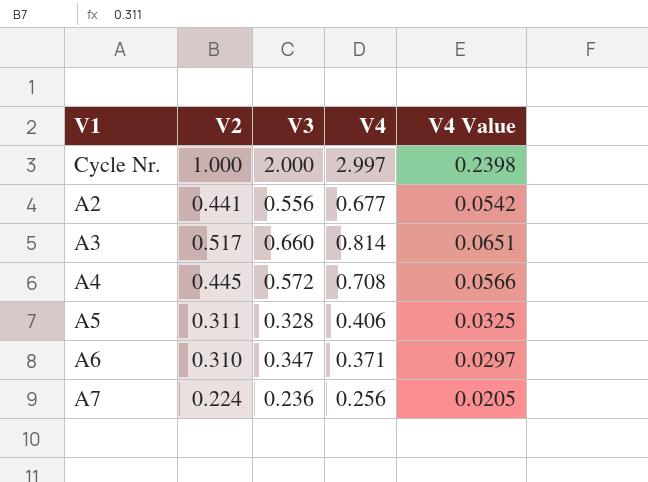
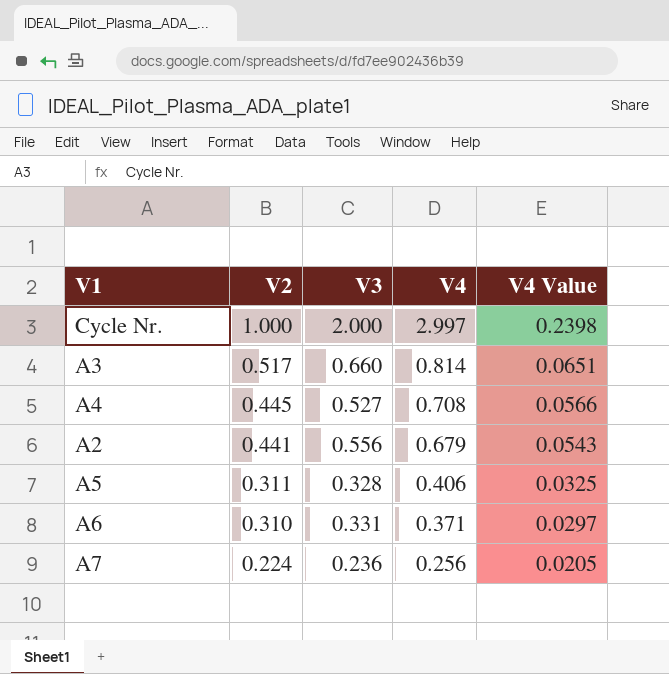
row order: none -> V2 descending
A4 | V3: 0.572 -> 0.527
A2 | V4: 0.677 -> 0.679
A2 | V4 Value: 0.0542 -> 0.0543
A6 | V3: 0.347 -> 0.331

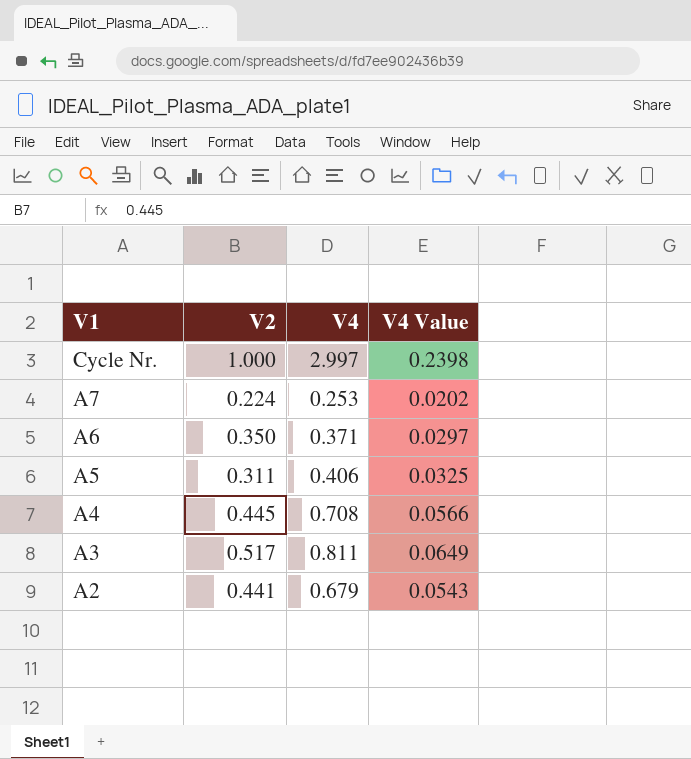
row order: V2 descending -> V1 descending
column V3 | position: 3 -> none
A7 | V4: 0.256 -> 0.253
A7 | V4 Value: 0.0205 -> 0.0202
A6 | V2: 0.310 -> 0.350
A3 | V4: 0.814 -> 0.811
A3 | V4 Value: 0.0651 -> 0.0649

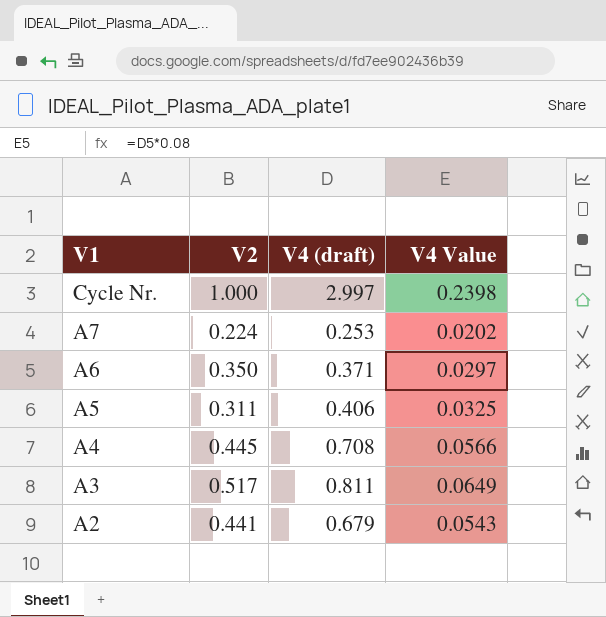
column name: V4 -> V4 (draft)

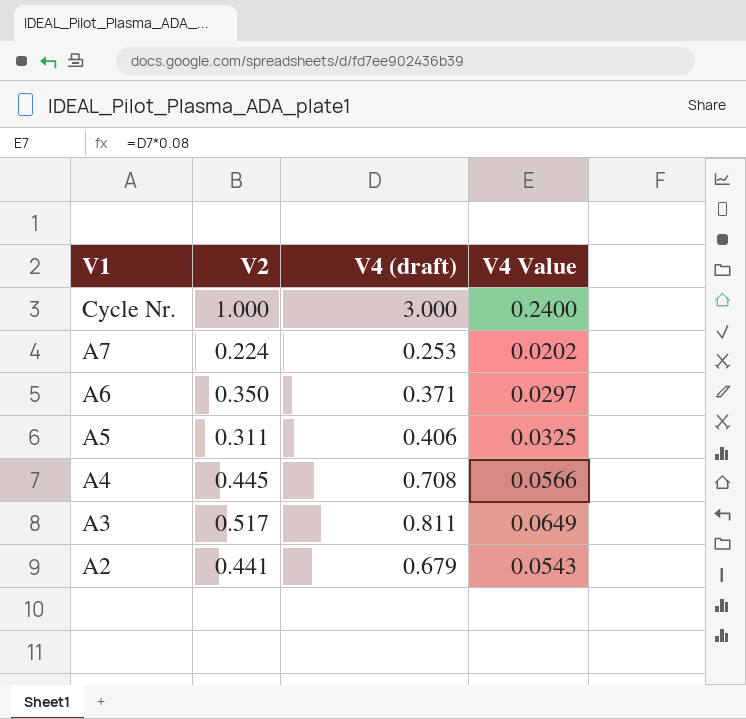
Cycle Nr. | V4 (draft): 2.997 -> 3.000
Cycle Nr. | V4 Value: 0.2398 -> 0.2400

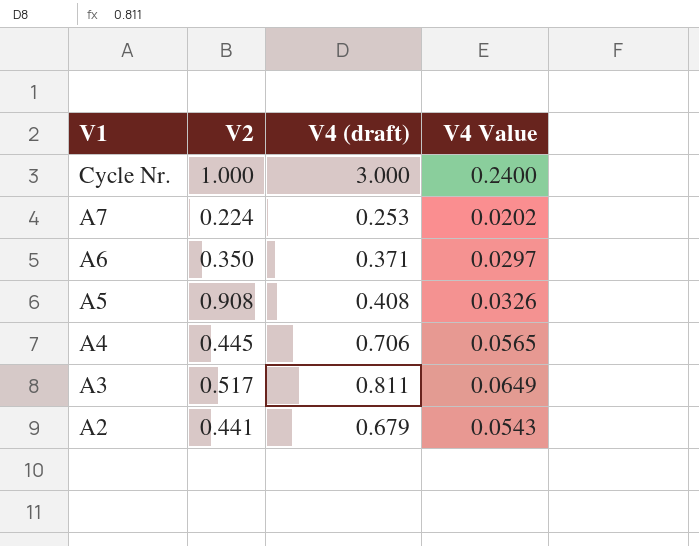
A5 | V2: 0.311 -> 0.908
A5 | V4 (draft): 0.406 -> 0.408
A5 | V4 Value: 0.0325 -> 0.0326
A4 | V4 (draft): 0.708 -> 0.706
A4 | V4 Value: 0.0566 -> 0.0565

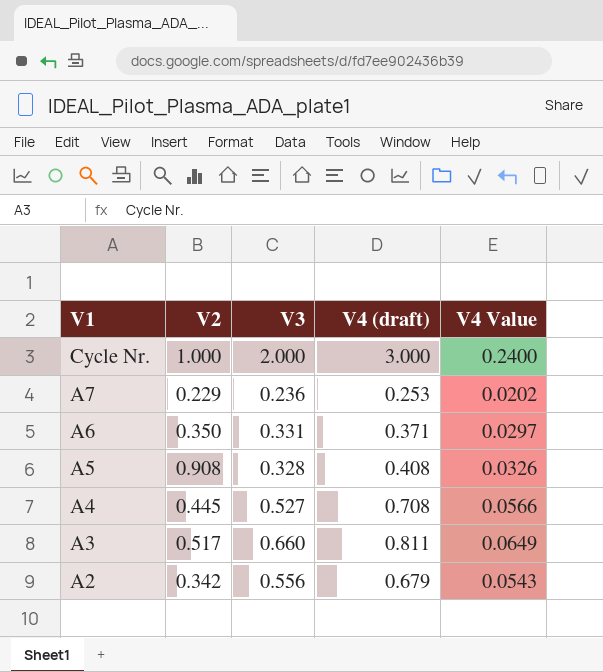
column V3 | position: none -> 3
A7 | V2: 0.224 -> 0.229
A4 | V4 (draft): 0.706 -> 0.708
A4 | V4 Value: 0.0565 -> 0.0566
A2 | V2: 0.441 -> 0.342

